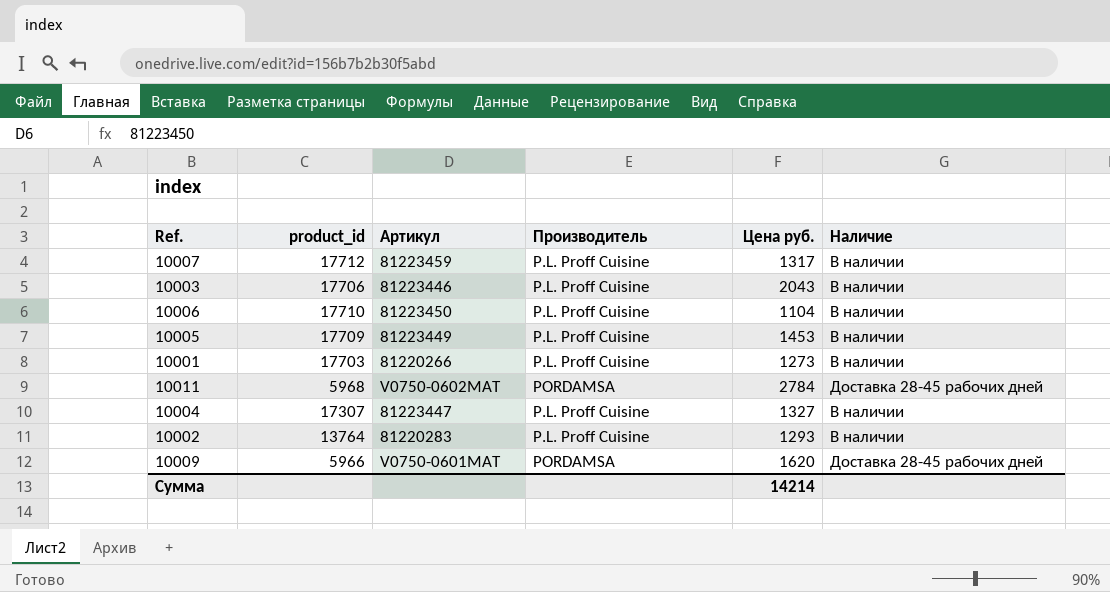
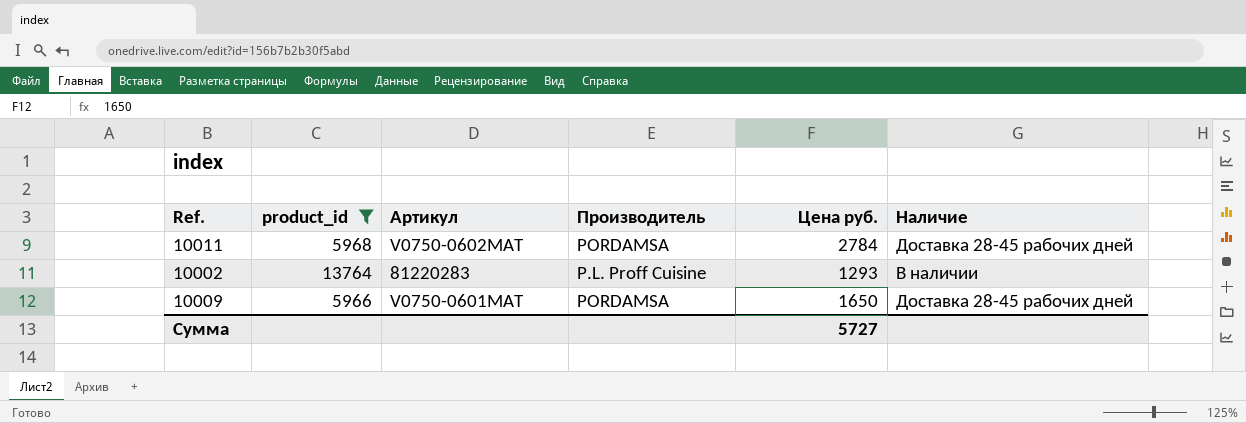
filter: none -> product_id <= 13764
10009 | Цена руб.: 1620 -> 1650
Сумма | Цена руб.: 14214 -> 5727

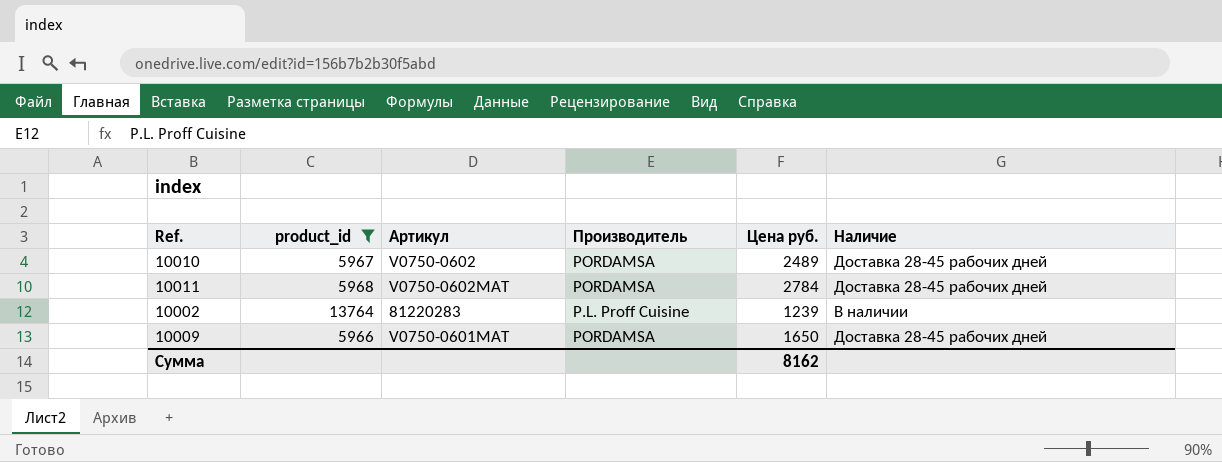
row 10010: none -> 5967 | V0750-0602 | PORDAMSA | 2489 | Доставка 28-45 рабочих дней
10002 | Цена руб.: 1293 -> 1239
Сумма | Цена руб.: 5727 -> 8162

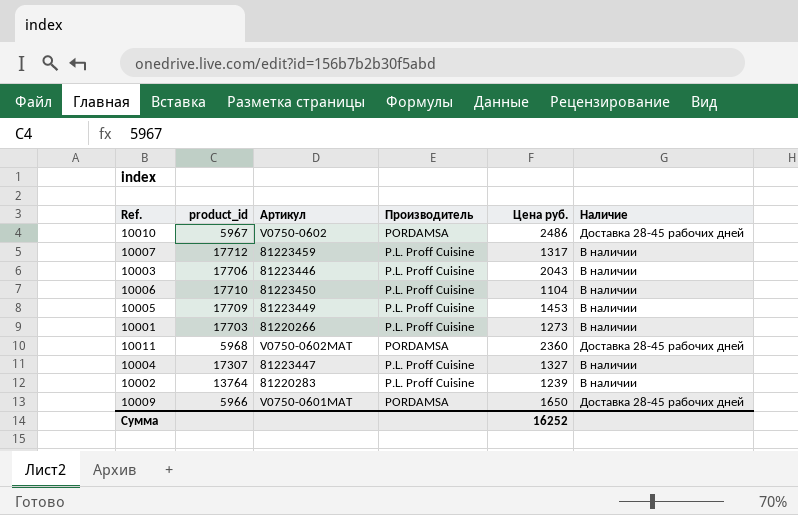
filter: product_id <= 13764 -> none
10010 | Цена руб.: 2489 -> 2486
10011 | Цена руб.: 2784 -> 2360
Сумма | Цена руб.: 8162 -> 16252

